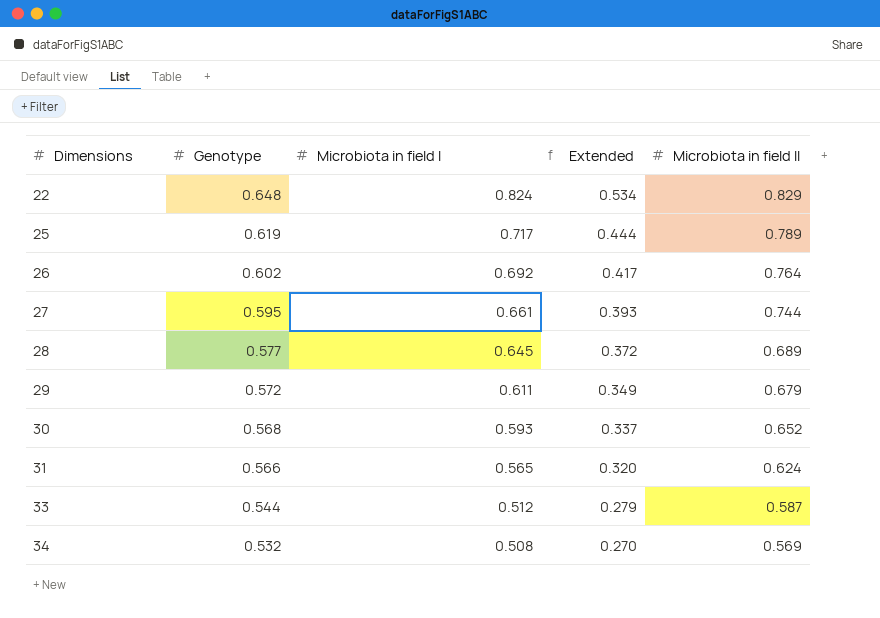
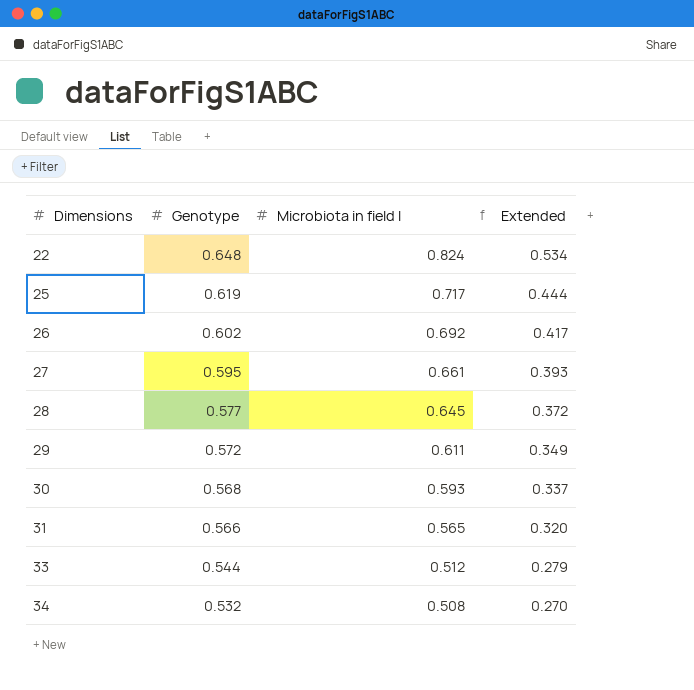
column Microbiota in field II | position: 5 -> none

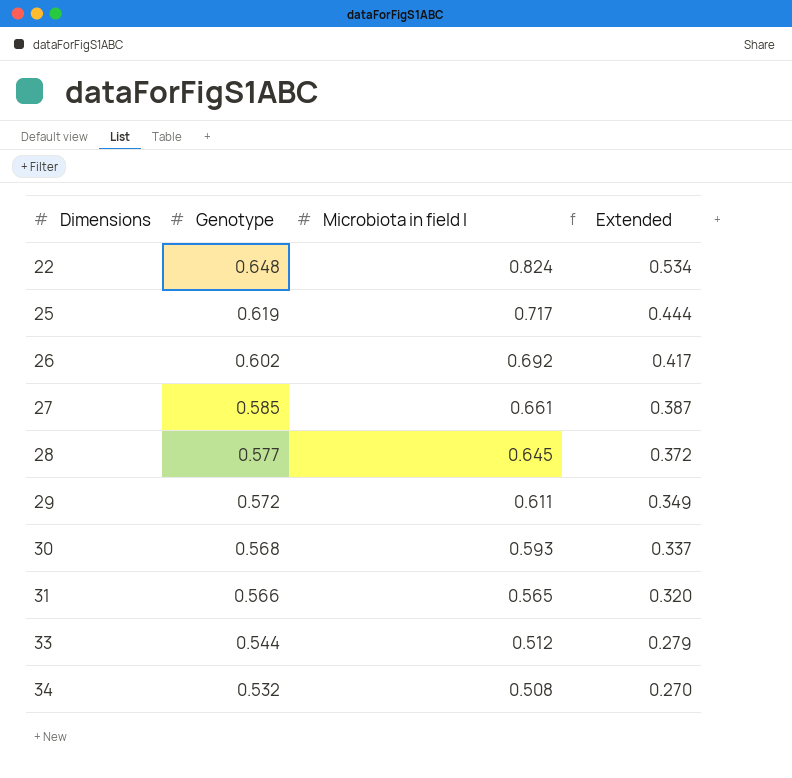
27 | Genotype: 0.595 -> 0.585
27 | Extended: 0.393 -> 0.387

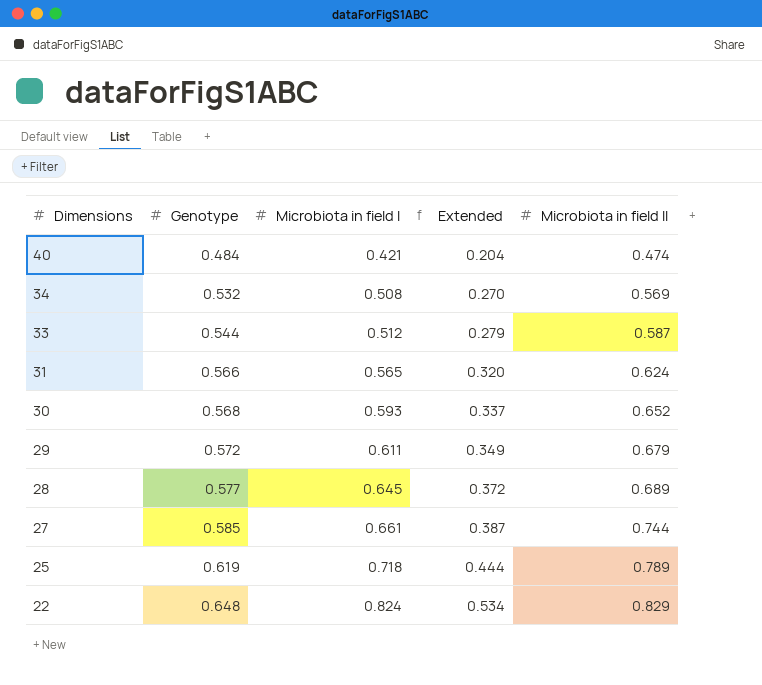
row order: Dimensions ascending -> Dimensions descending
column Microbiota in field II | position: none -> 5
row 26: 0.602 | 0.692 | 0.417 -> none
row 40: none -> 0.484 | 0.421 | 0.204 | 0.474
25 | Microbiota in field I: 0.717 -> 0.718

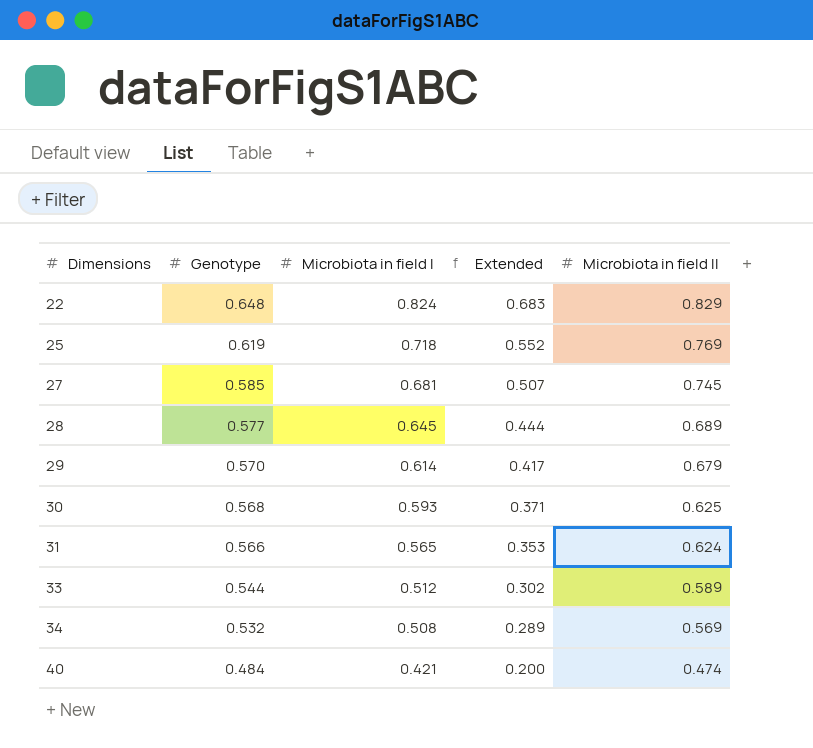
row order: Dimensions descending -> Dimensions ascending
column Extended | formula: [Genotype] * [Microbiota in field I] -> [Microbiota in field I] * [Microbiota in field II]
25 | Microbiota in field II: 0.789 -> 0.769
27 | Microbiota in field I: 0.661 -> 0.681
27 | Microbiota in field II: 0.744 -> 0.745
29 | Genotype: 0.572 -> 0.570
29 | Microbiota in field I: 0.611 -> 0.614
30 | Microbiota in field II: 0.652 -> 0.625
33 | Microbiota in field II: 0.587 -> 0.589

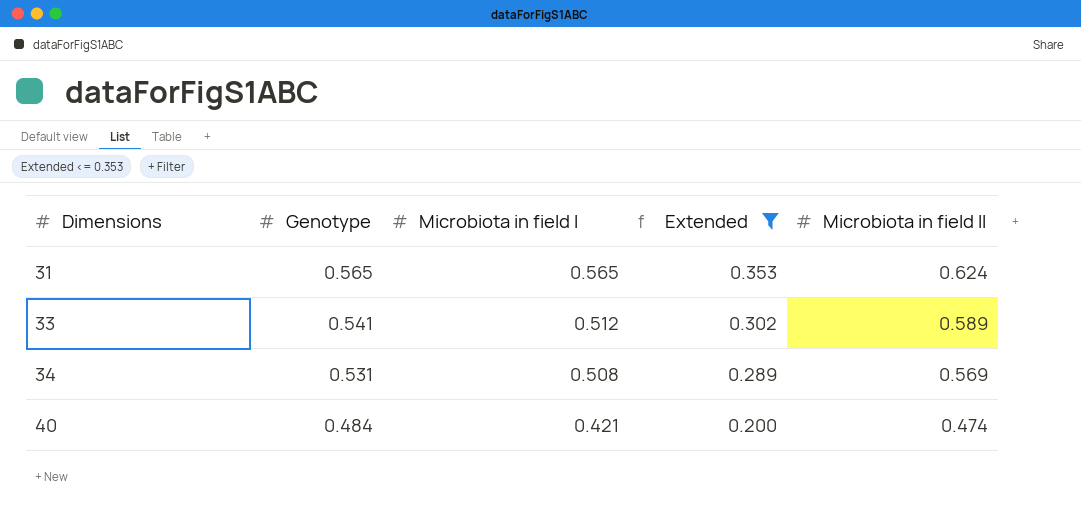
filter: none -> Extended <= 0.353
31 | Genotype: 0.566 -> 0.565
33 | Genotype: 0.544 -> 0.541
34 | Genotype: 0.532 -> 0.531

